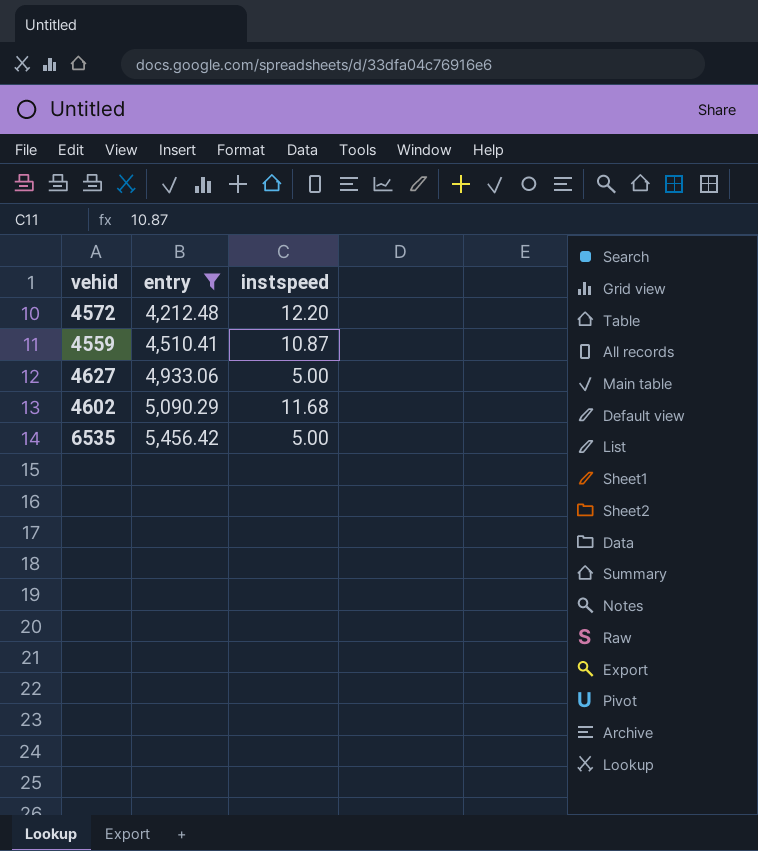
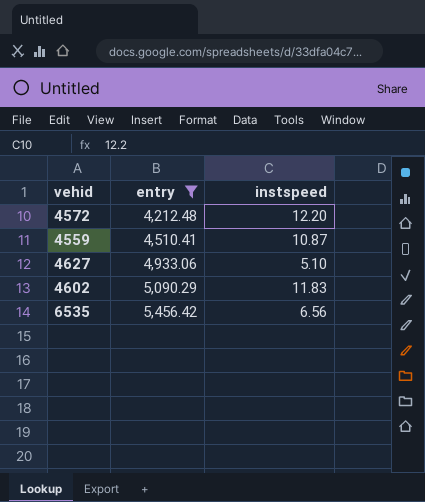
4627 | instspeed: 5.00 -> 5.10
4602 | instspeed: 11.68 -> 11.83
6535 | instspeed: 5.00 -> 6.56

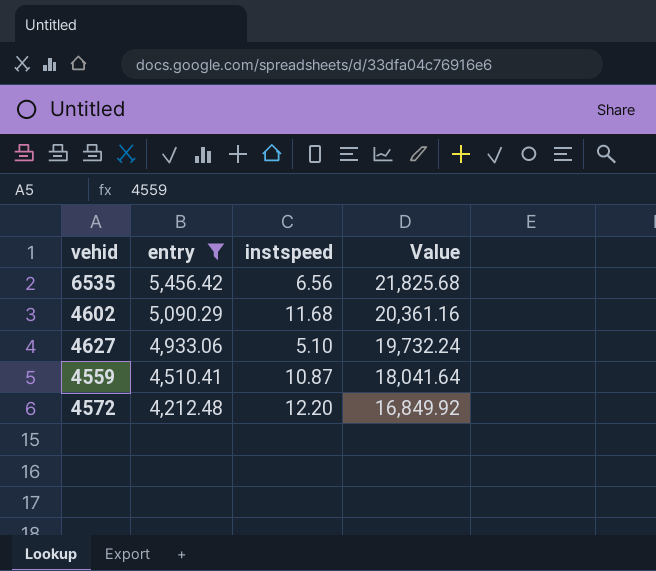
row order: entry ascending -> entry descending
column Value | formula: none -> [entry] * 4
4602 | instspeed: 11.83 -> 11.68

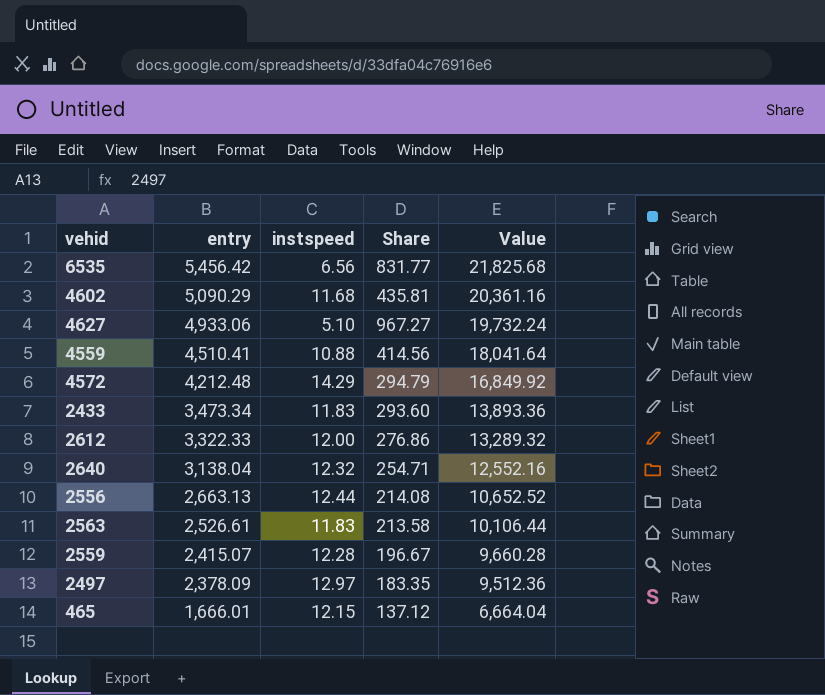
filter: entry >= 4,212.48 -> none
column Share | formula: none -> [entry] / [instspeed]
4559 | instspeed: 10.87 -> 10.88
4572 | instspeed: 12.20 -> 14.29

